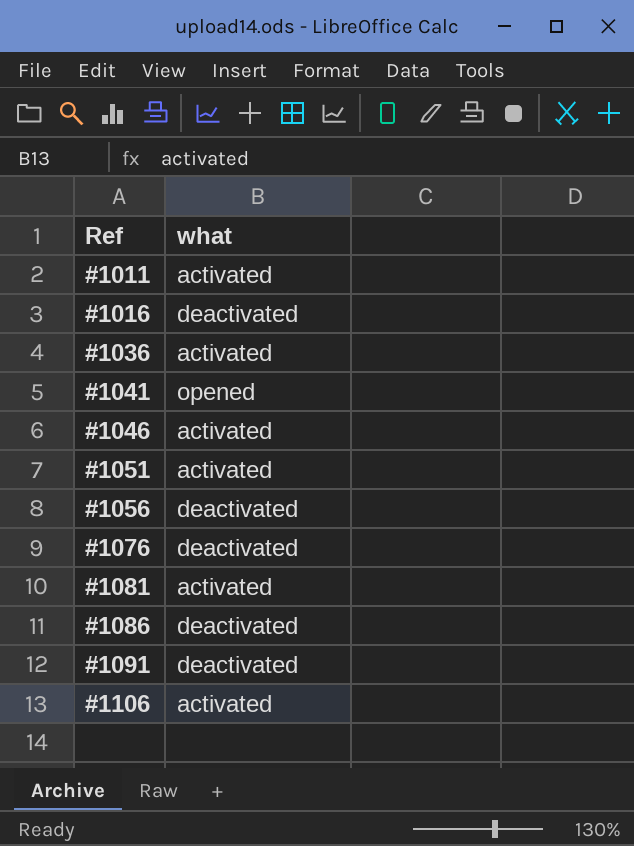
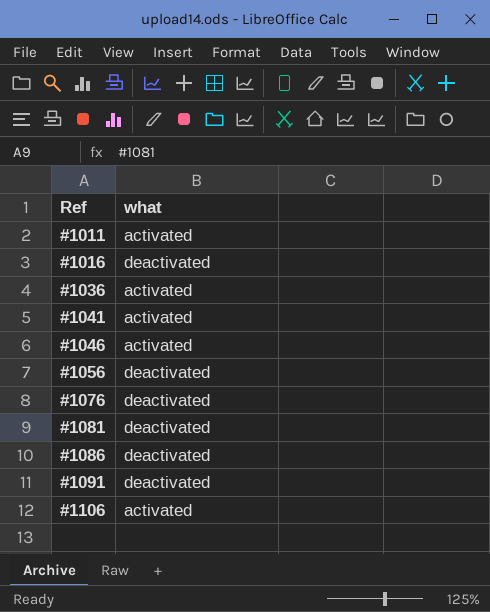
row #1051: activated -> none
#1041 | what: opened -> activated
#1081 | what: activated -> deactivated

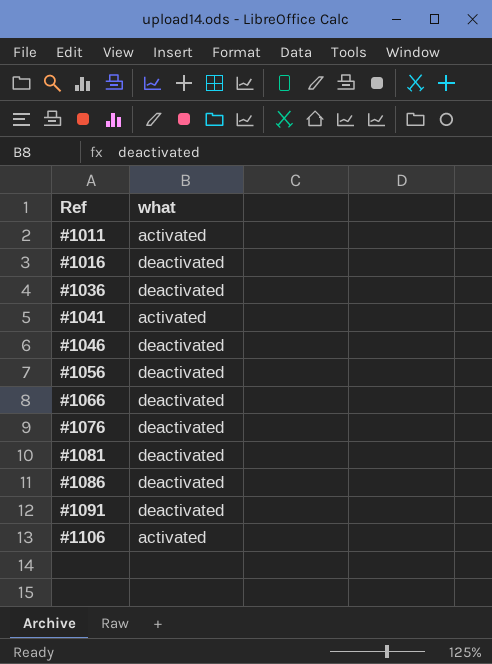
#1036 | what: activated -> deactivated
#1046 | what: activated -> deactivated
row #1066: none -> deactivated

